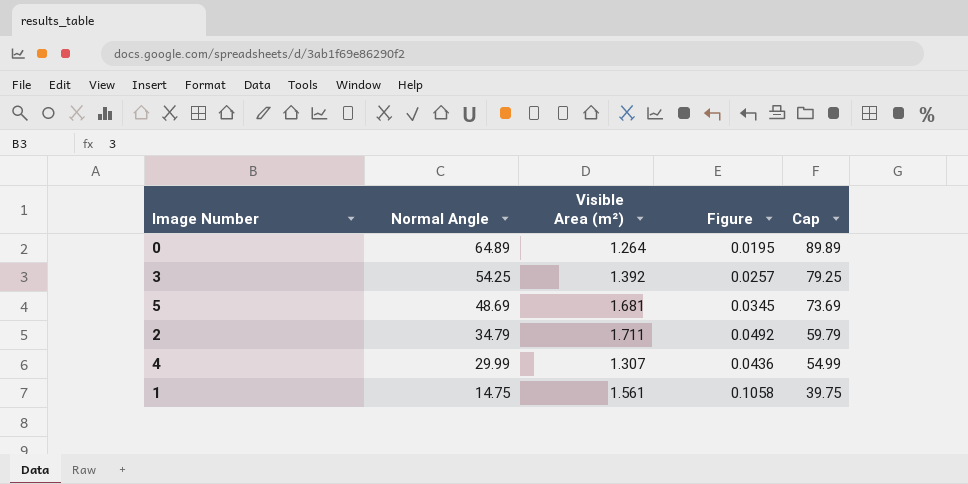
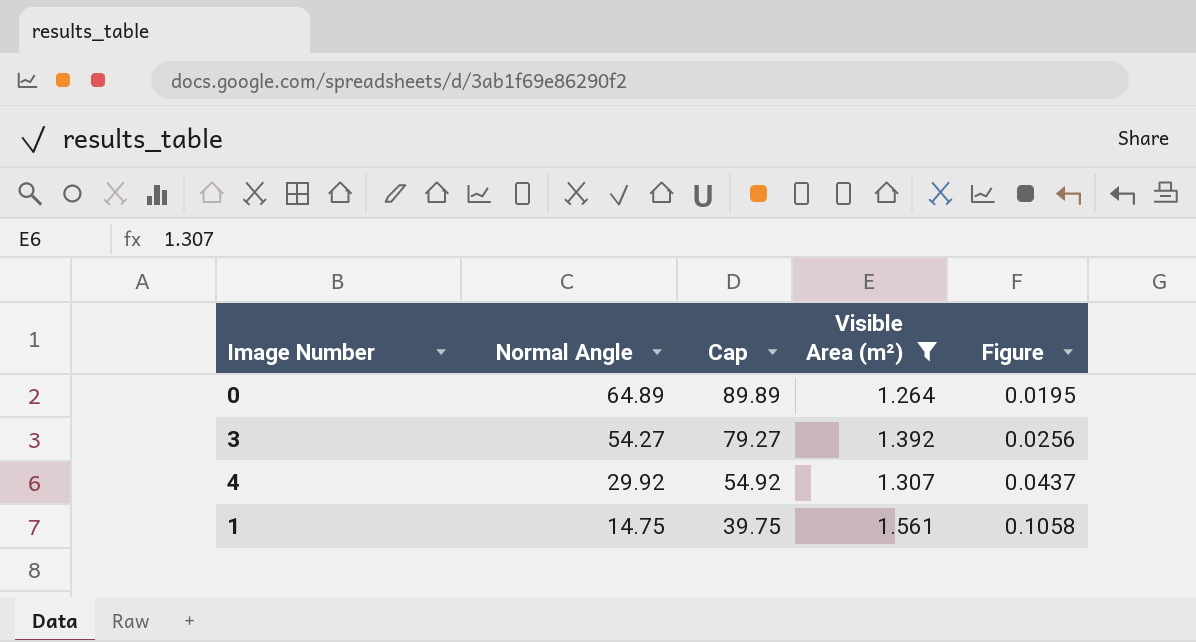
filter: none -> Visible Area (m²) <= 1.561
column Cap | position: 5 -> 3
3 | Normal Angle: 54.25 -> 54.27
3 | Cap: 79.25 -> 79.27
3 | Figure: 0.0257 -> 0.0256
4 | Normal Angle: 29.99 -> 29.92
4 | Cap: 54.99 -> 54.92
4 | Figure: 0.0436 -> 0.0437

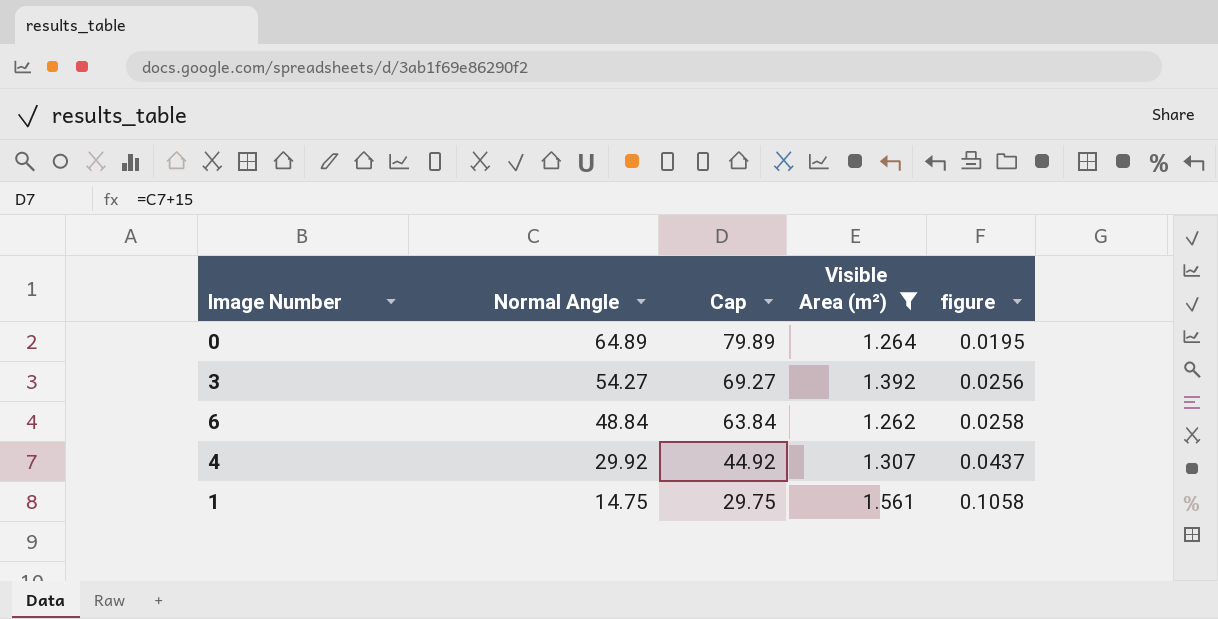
column Cap | formula: [Normal Angle] + 25 -> [Normal Angle] + 15
column name: Figure -> figure
row 6: none -> 48.84 | 63.84 | 1.262 | 0.0258

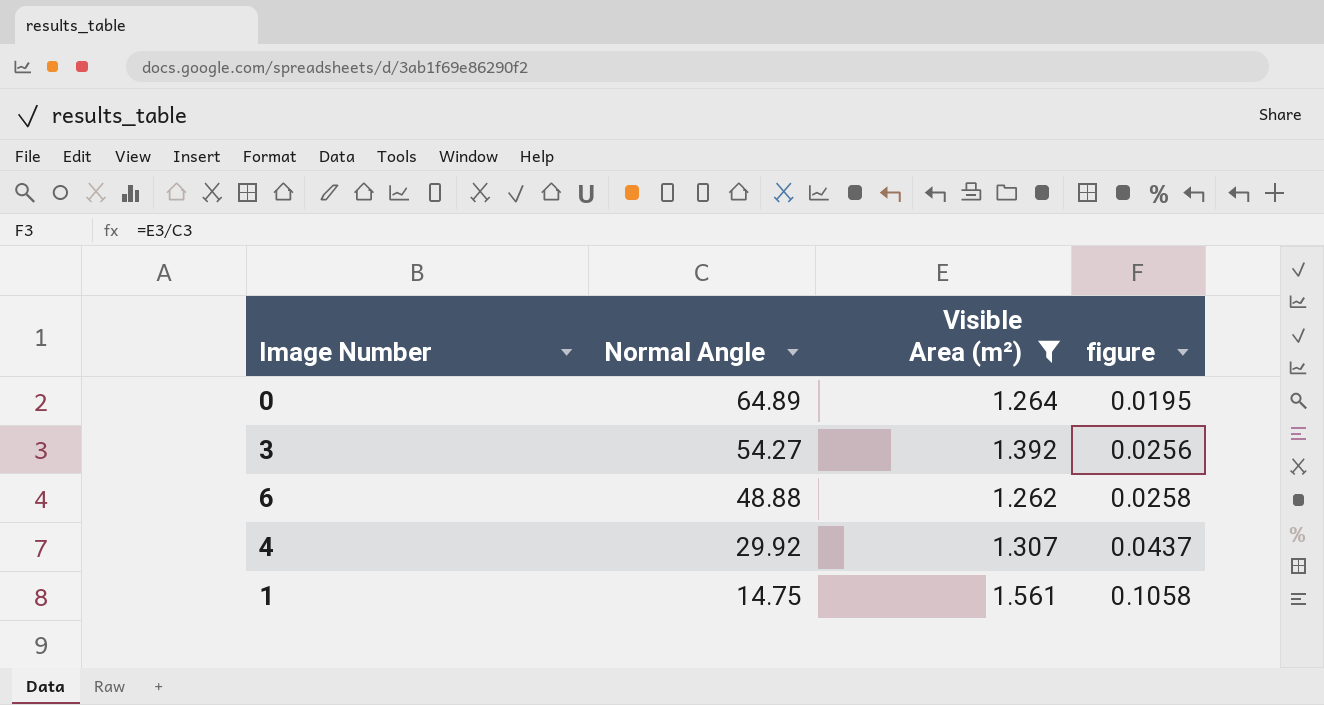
column Cap | formula: [Normal Angle] + 15 -> none
6 | Normal Angle: 48.84 -> 48.88

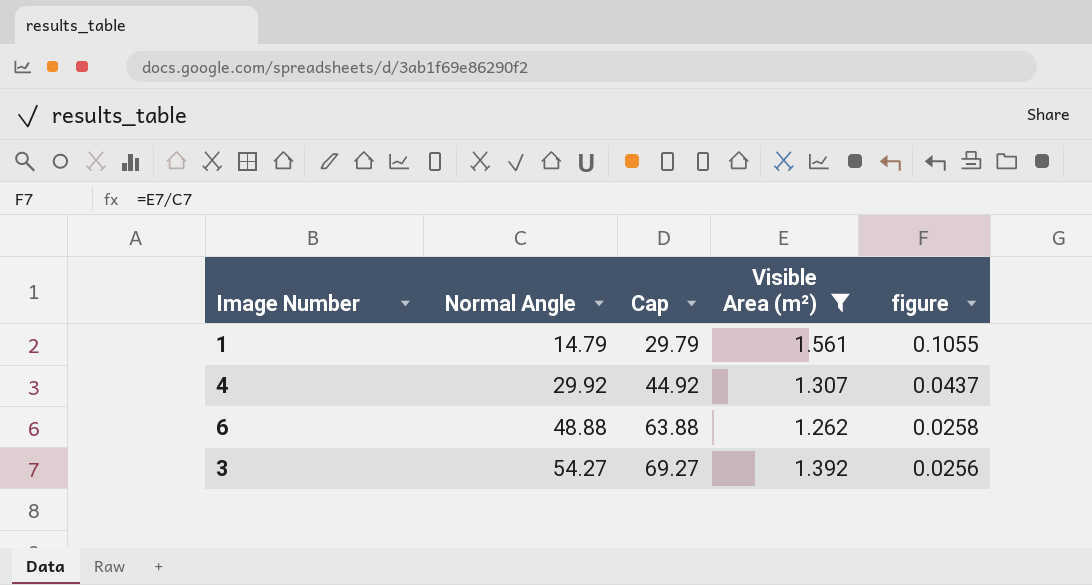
row order: Normal Angle descending -> Normal Angle ascending
column Cap | formula: none -> [Normal Angle] + 15
row 0: 64.89 | 1.264 | 0.0195 -> none
1 | Normal Angle: 14.75 -> 14.79
1 | figure: 0.1058 -> 0.1055

